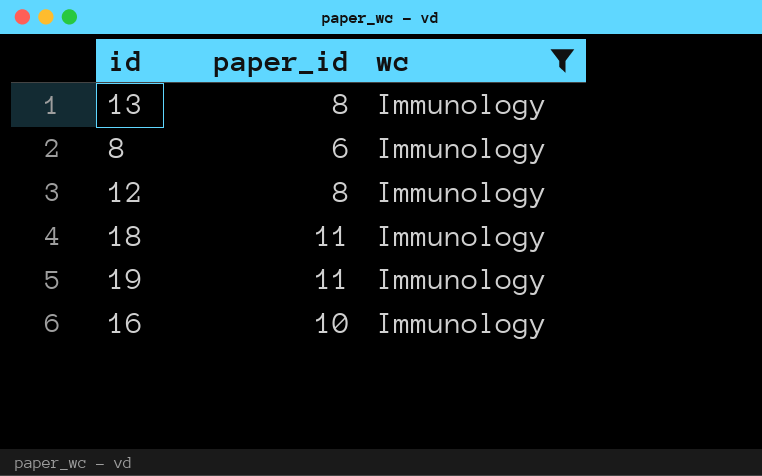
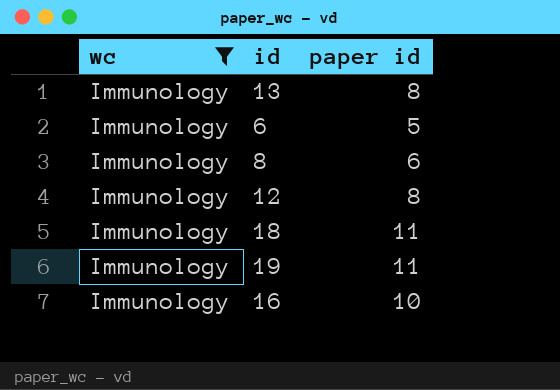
column wc | position: 3 -> 1
column name: paper_id -> paper id
row 6: none -> Immunology | 5

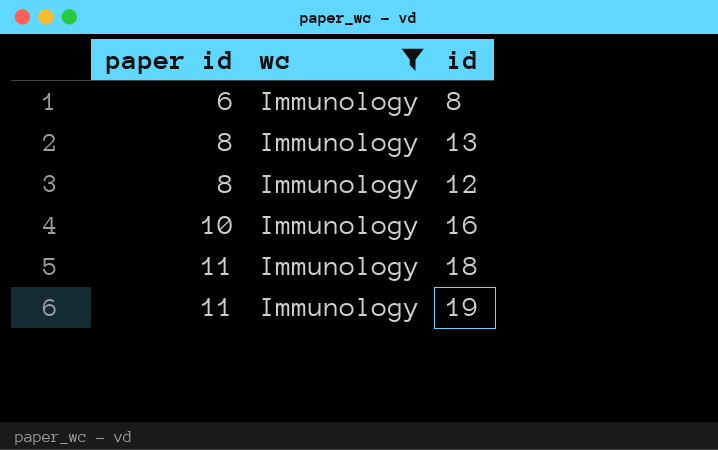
row order: none -> paper id ascending
column paper id | position: 3 -> 1
row 6: Immunology | 5 -> none

